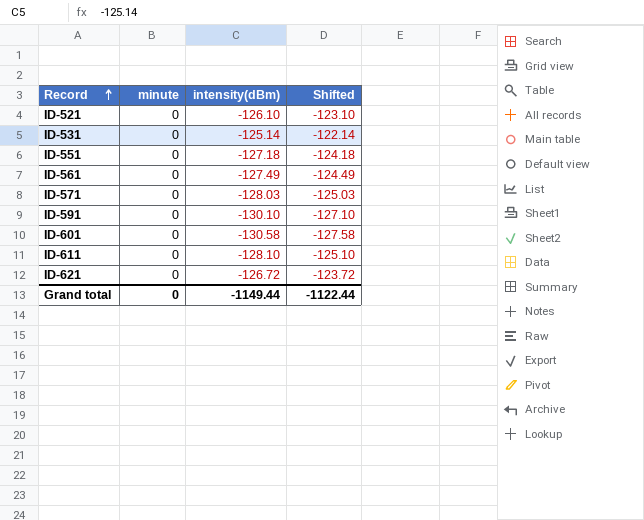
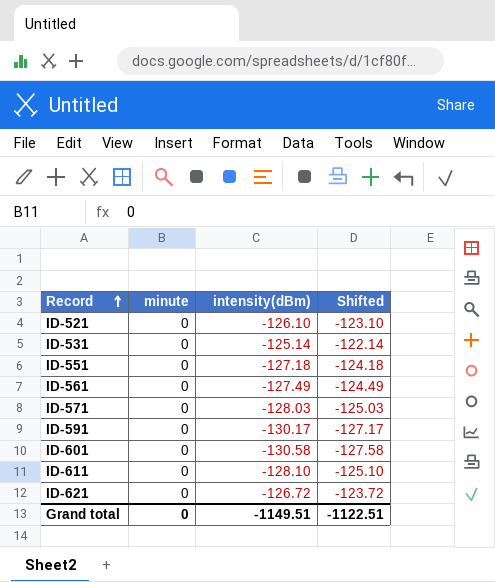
ID-591 | intensity(dBm): -130.10 -> -130.17
ID-591 | Shifted: -127.10 -> -127.17
Grand total | intensity(dBm): -1149.44 -> -1149.51
Grand total | Shifted: -1122.44 -> -1122.51

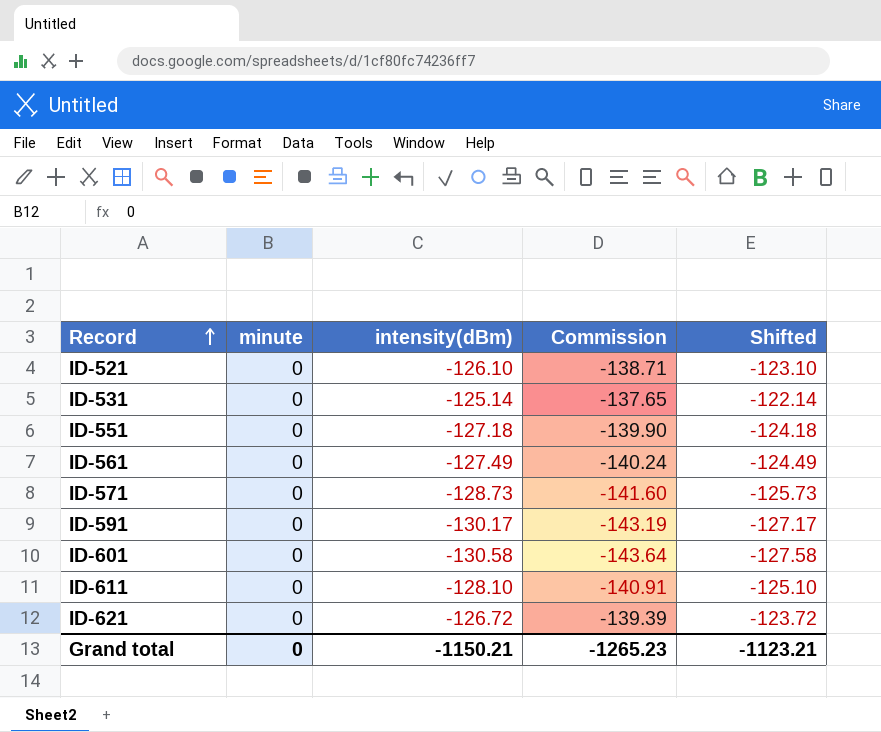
column Commission | formula: none -> [intensity(dBm)] * 1.1
ID-571 | intensity(dBm): -128.03 -> -128.73
ID-571 | Shifted: -125.03 -> -125.73
Grand total | intensity(dBm): -1149.51 -> -1150.21
Grand total | Shifted: -1122.51 -> -1123.21

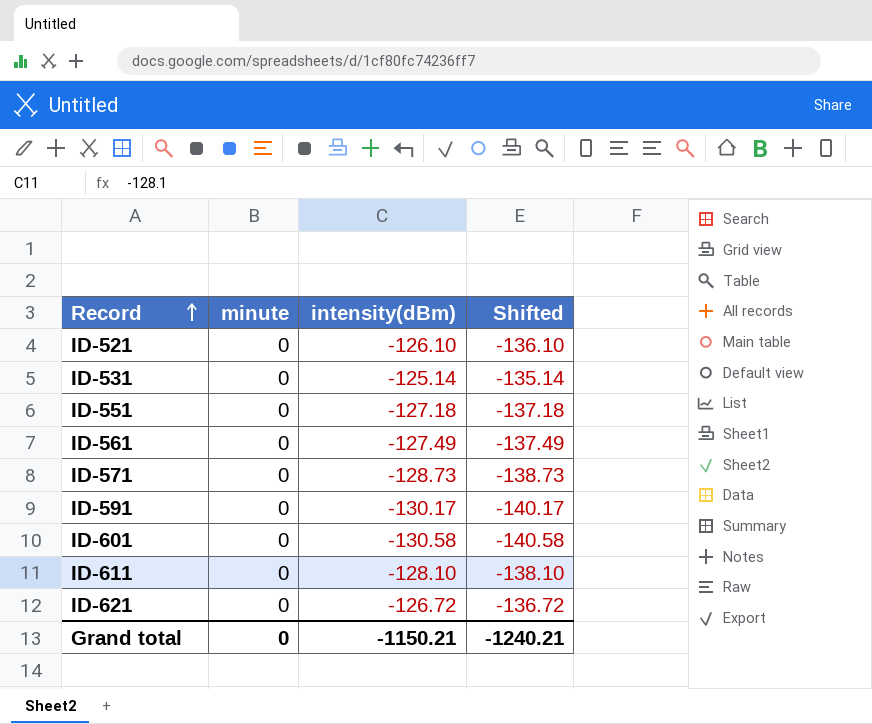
column Commission | formula: [intensity(dBm)] * 1.1 -> none
column Shifted | formula: [intensity(dBm)] + 3 -> [intensity(dBm)] - 10
Grand total | Shifted: -1123.21 -> -1240.21

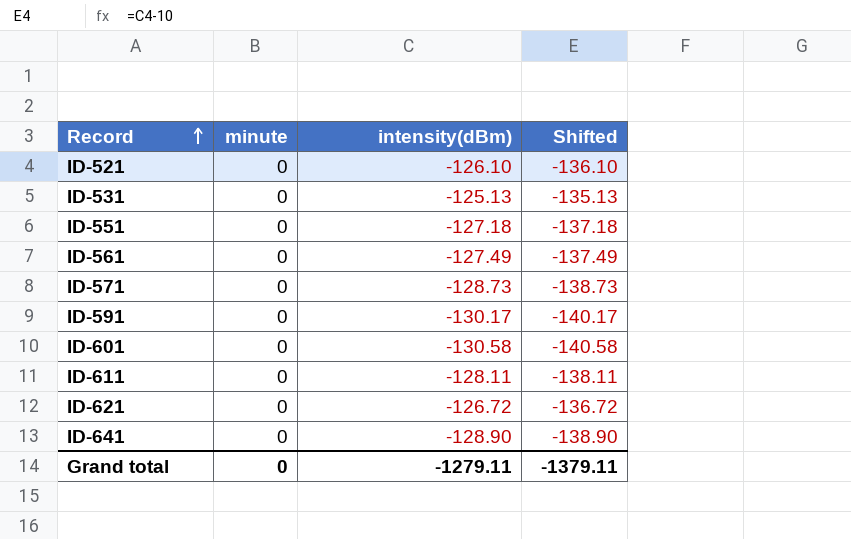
ID-531 | intensity(dBm): -125.14 -> -125.13
ID-531 | Shifted: -135.14 -> -135.13
ID-611 | intensity(dBm): -128.10 -> -128.11
ID-611 | Shifted: -138.10 -> -138.11
row ID-641: none -> 0 | -128.90 | -138.90
Grand total | intensity(dBm): -1150.21 -> -1279.11
Grand total | Shifted: -1240.21 -> -1379.11

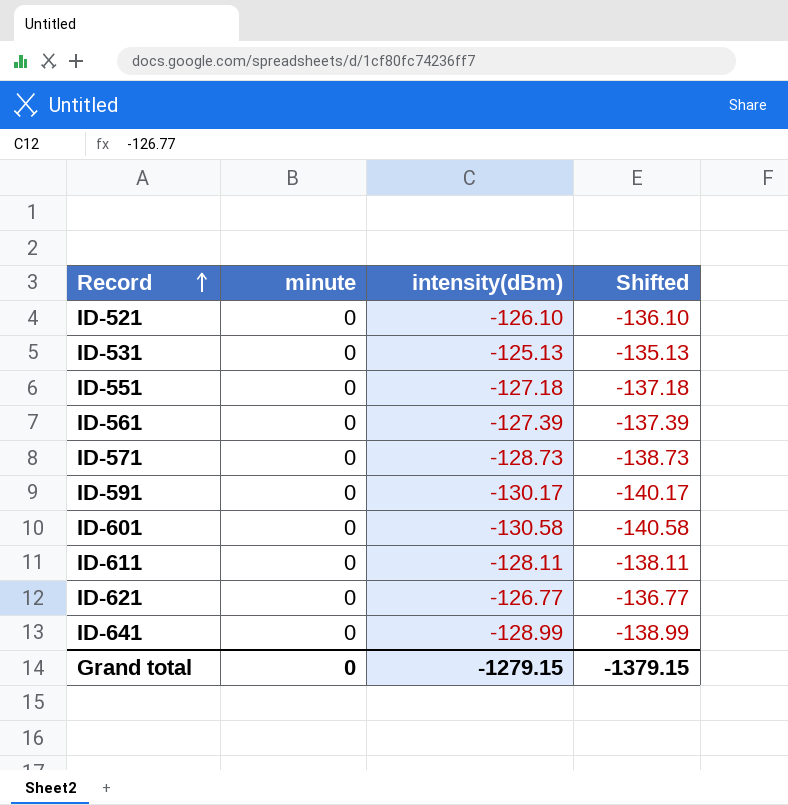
ID-561 | intensity(dBm): -127.49 -> -127.39
ID-561 | Shifted: -137.49 -> -137.39
ID-621 | intensity(dBm): -126.72 -> -126.77
ID-621 | Shifted: -136.72 -> -136.77
ID-641 | intensity(dBm): -128.90 -> -128.99
ID-641 | Shifted: -138.90 -> -138.99
Grand total | intensity(dBm): -1279.11 -> -1279.15
Grand total | Shifted: -1379.11 -> -1379.15

